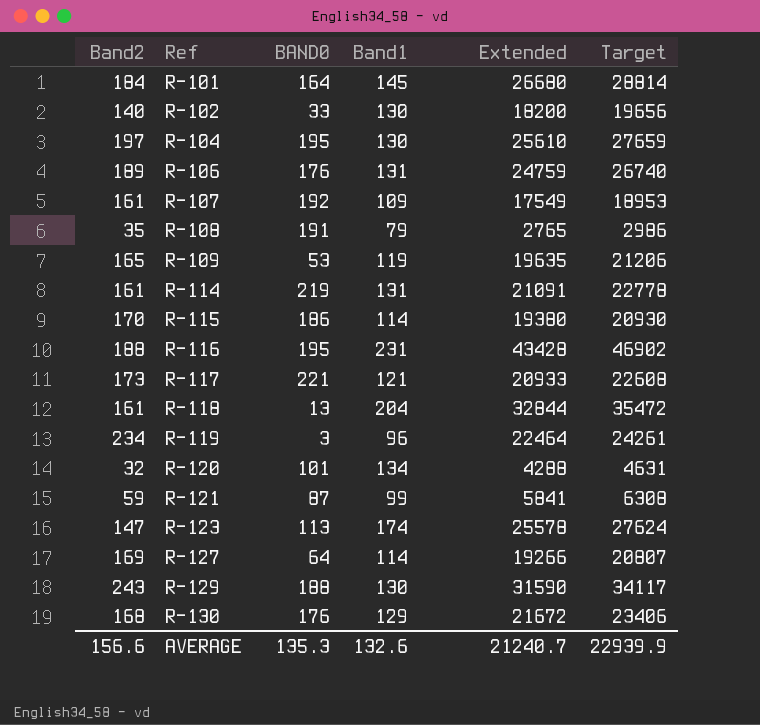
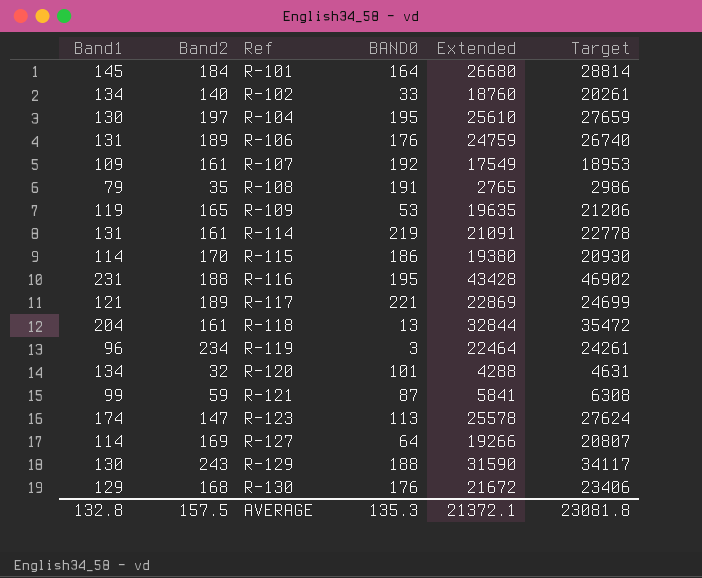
column Band1 | position: 4 -> 1
R-102 | Band1: 130 -> 134
R-102 | Extended: 18200 -> 18760
R-102 | Target: 19656 -> 20261
R-117 | Band2: 173 -> 189
R-117 | Extended: 20933 -> 22869
R-117 | Target: 22608 -> 24699
AVERAGE | Band1: 132.6 -> 132.8
AVERAGE | Band2: 156.6 -> 157.5
AVERAGE | Extended: 21240.7 -> 21372.1
AVERAGE | Target: 22939.9 -> 23081.8

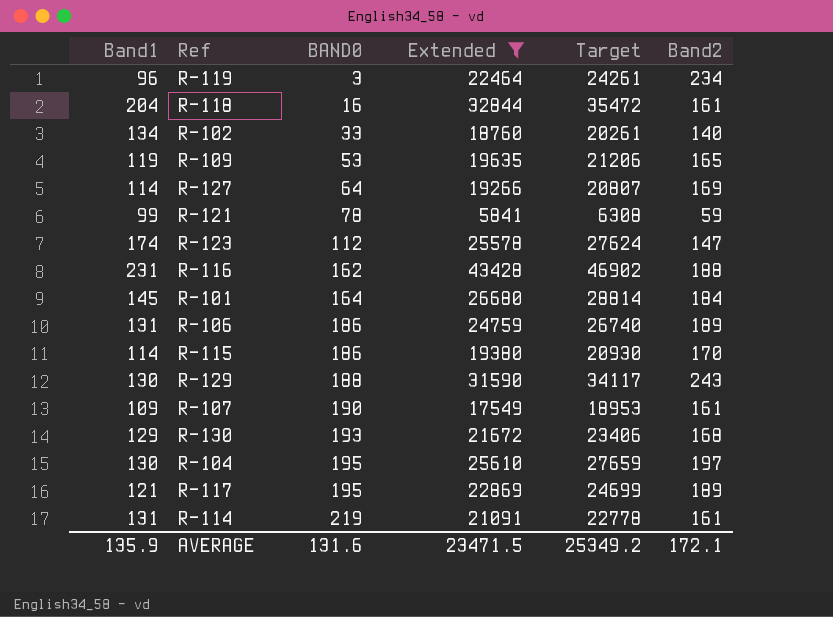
filter: none -> Extended >= 5841
row order: Ref ascending -> BAND0 ascending
column Band2 | position: 2 -> 6
R-118 | BAND0: 13 -> 16
R-121 | BAND0: 87 -> 78
R-123 | BAND0: 113 -> 112
R-116 | BAND0: 195 -> 162
R-106 | BAND0: 176 -> 186
R-107 | BAND0: 192 -> 190
R-130 | BAND0: 176 -> 193
R-117 | BAND0: 221 -> 195
AVERAGE | Band1: 132.8 -> 135.9
AVERAGE | BAND0: 135.3 -> 131.6
AVERAGE | Extended: 21372.1 -> 23471.5
AVERAGE | Target: 23081.8 -> 25349.2
AVERAGE | Band2: 157.5 -> 172.1

